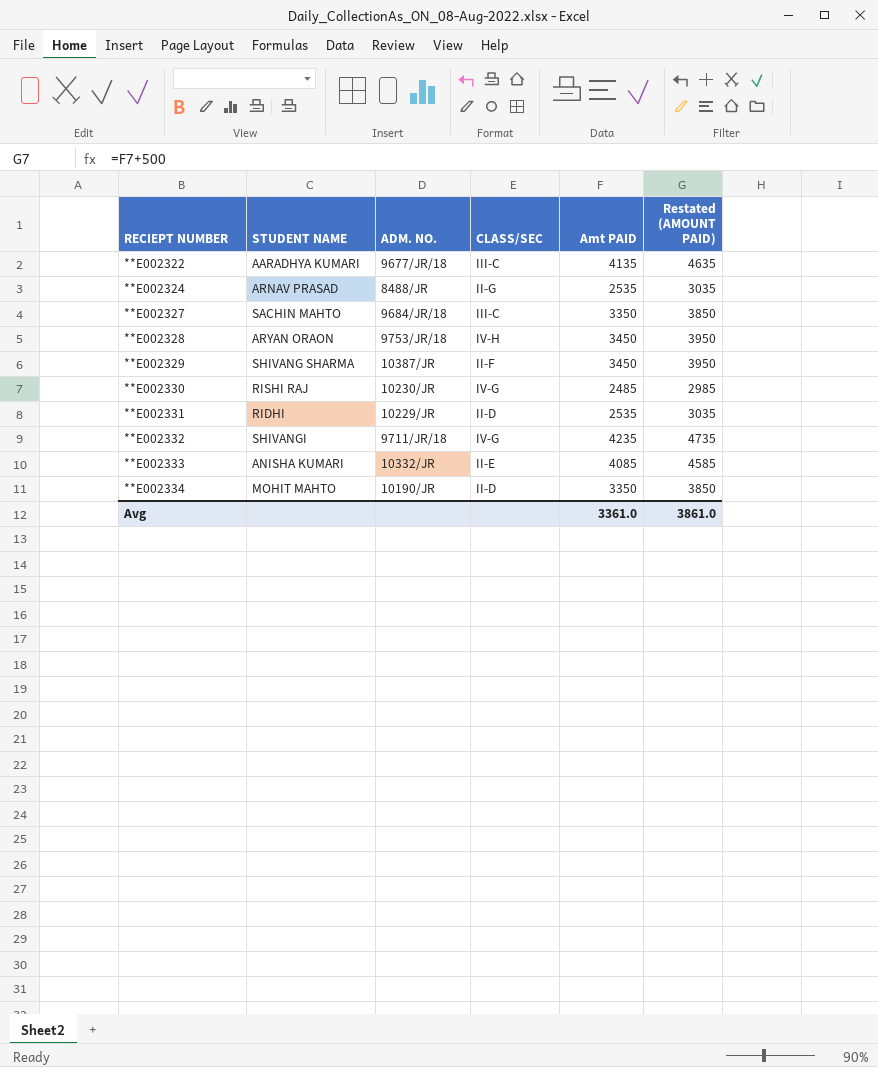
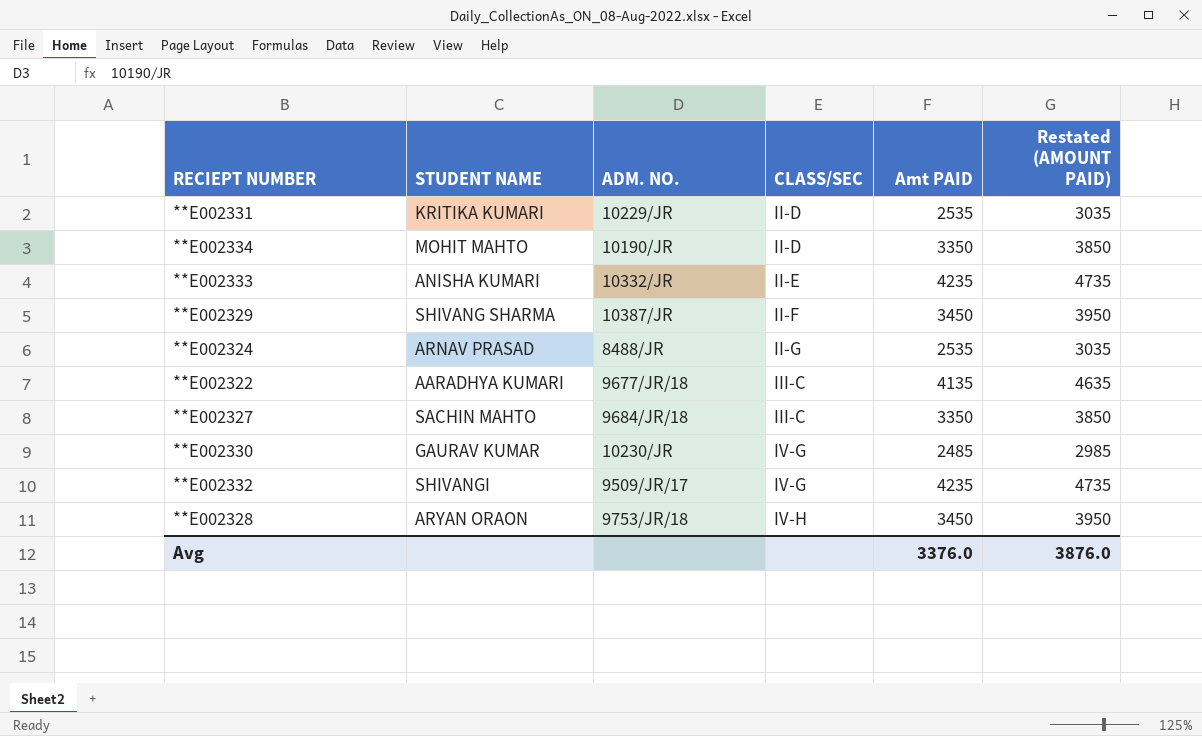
row order: RECIEPT NUMBER ascending -> CLASS/SEC ascending
**E002331 | STUDENT NAME: RIDHI -> KRITIKA KUMARI
**E002333 | Amt PAID: 4085 -> 4235
**E002333 | Restated (AMOUNT PAID): 4585 -> 4735
**E002330 | STUDENT NAME: RISHI RAJ -> GAURAV KUMAR
**E002332 | ADM. NO.: 9711/JR/18 -> 9509/JR/17
Avg | Amt PAID: 3361.0 -> 3376.0
Avg | Restated (AMOUNT PAID): 3861.0 -> 3876.0

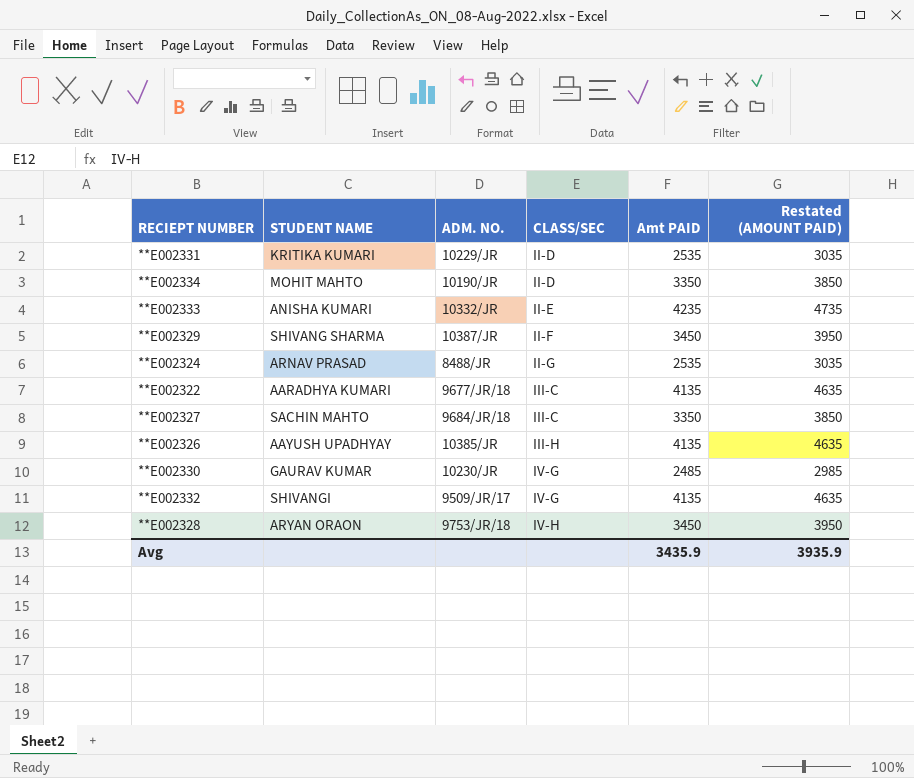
row **E002326: none -> AAYUSH UPADHYAY | 10385/JR | III-H | 4135 | 4635
**E002332 | Amt PAID: 4235 -> 4135
**E002332 | Restated (AMOUNT PAID): 4735 -> 4635
Avg | Amt PAID: 3376.0 -> 3435.9
Avg | Restated (AMOUNT PAID): 3876.0 -> 3935.9

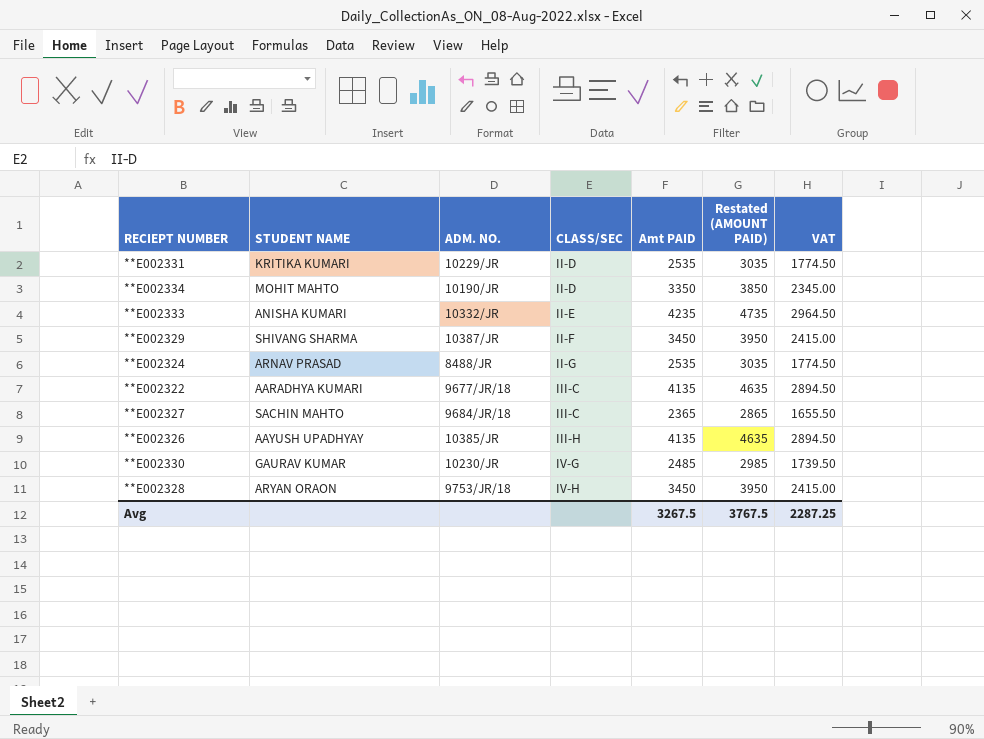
column VAT | formula: none -> [Amt PAID] * 0.7
row **E002332: SHIVANGI | 9509/JR/17 | IV-G | 4135 | 4635 -> none
**E002327 | Amt PAID: 3350 -> 2365
**E002327 | Restated (AMOUNT PAID): 3850 -> 2865
Avg | Amt PAID: 3435.9 -> 3267.5
Avg | Restated (AMOUNT PAID): 3935.9 -> 3767.5

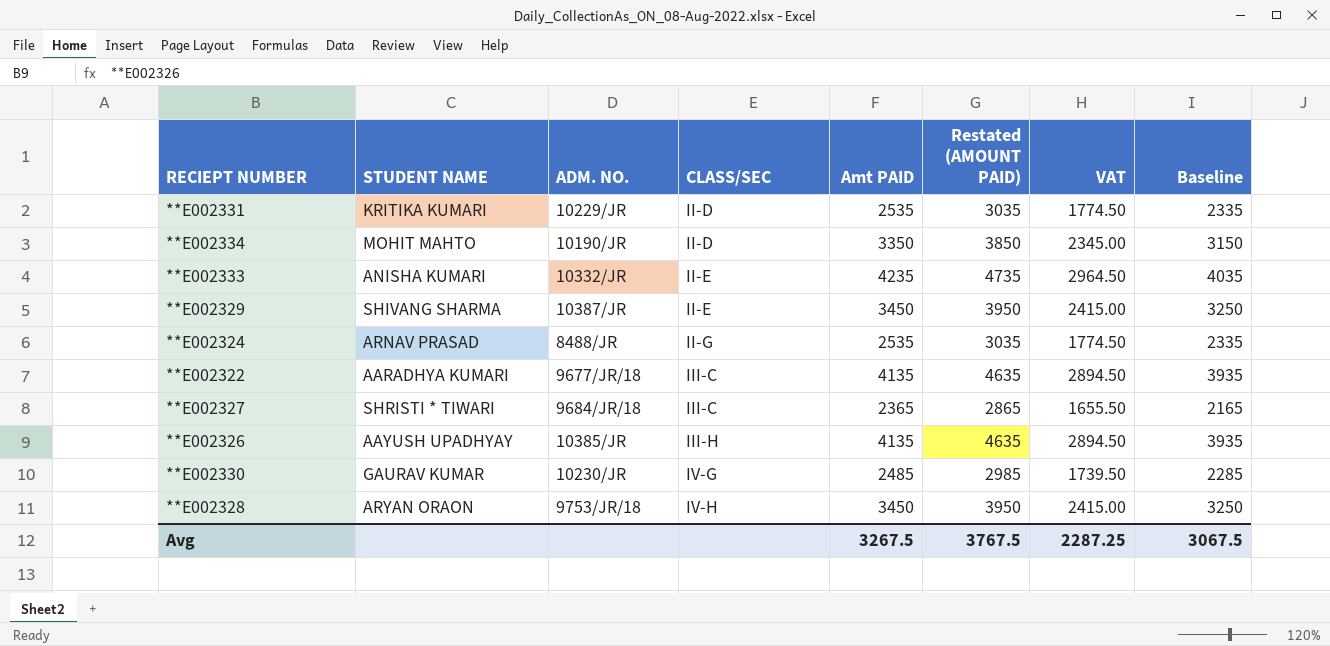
column Baseline | formula: none -> [Amt PAID] - 200
**E002329 | CLASS/SEC: II-F -> II-E
**E002327 | STUDENT NAME: SACHIN MAHTO -> SHRISTI * TIWARI

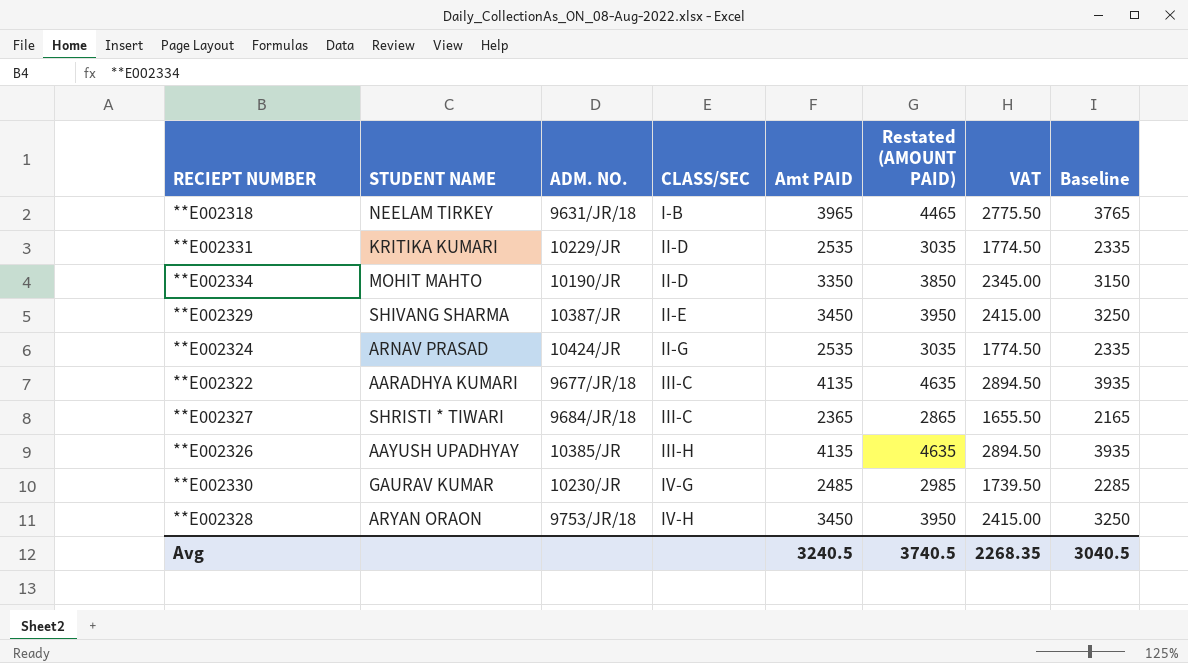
row **E002333: ANISHA KUMARI | 10332/JR | II-E | 4235 | 4735 | 2964.50 | 4035 -> none
row **E002318: none -> NEELAM TIRKEY | 9631/JR/18 | I-B | 3965 | 4465 | 2775.50 | 3765
**E002324 | ADM. NO.: 8488/JR -> 10424/JR
Avg | Amt PAID: 3267.5 -> 3240.5
Avg | Restated (AMOUNT PAID): 3767.5 -> 3740.5
Avg | VAT: 2287.25 -> 2268.35
Avg | Baseline: 3067.5 -> 3040.5

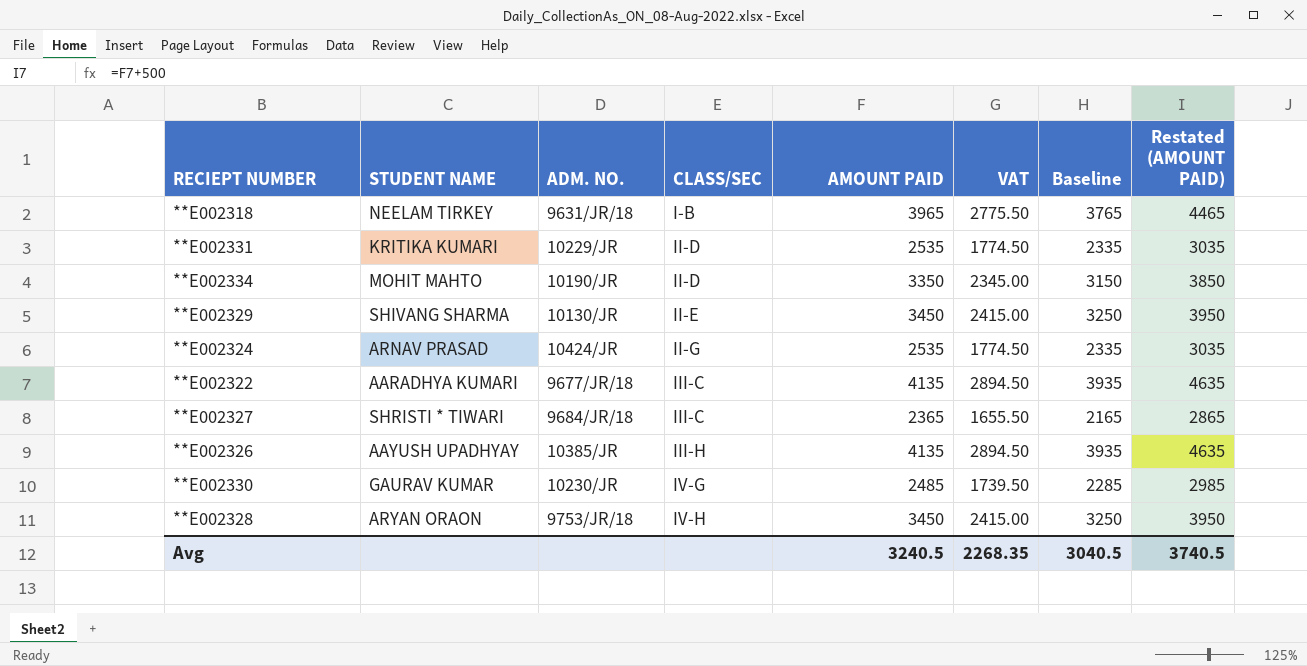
column name: Amt PAID -> AMOUNT PAID
column Restated (AMOUNT PAID) | position: 6 -> 8
**E002329 | ADM. NO.: 10387/JR -> 10130/JR

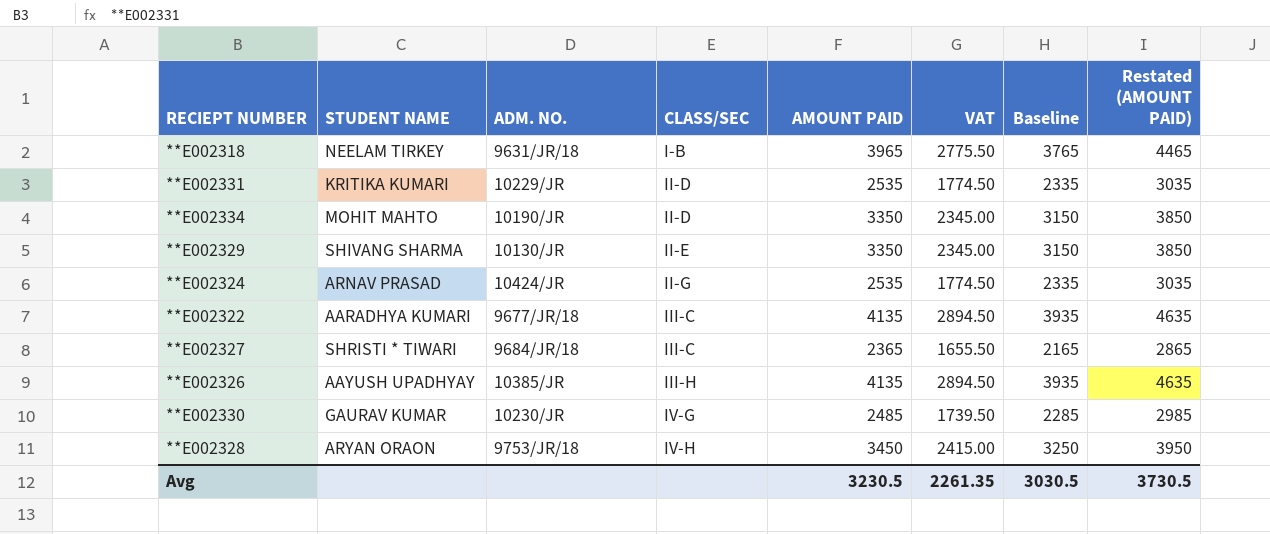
**E002329 | AMOUNT PAID: 3450 -> 3350
**E002329 | VAT: 2415.00 -> 2345.00
**E002329 | Baseline: 3250 -> 3150
**E002329 | Restated (AMOUNT PAID): 3950 -> 3850
Avg | AMOUNT PAID: 3240.5 -> 3230.5
Avg | VAT: 2268.35 -> 2261.35
Avg | Baseline: 3040.5 -> 3030.5
Avg | Restated (AMOUNT PAID): 3740.5 -> 3730.5

